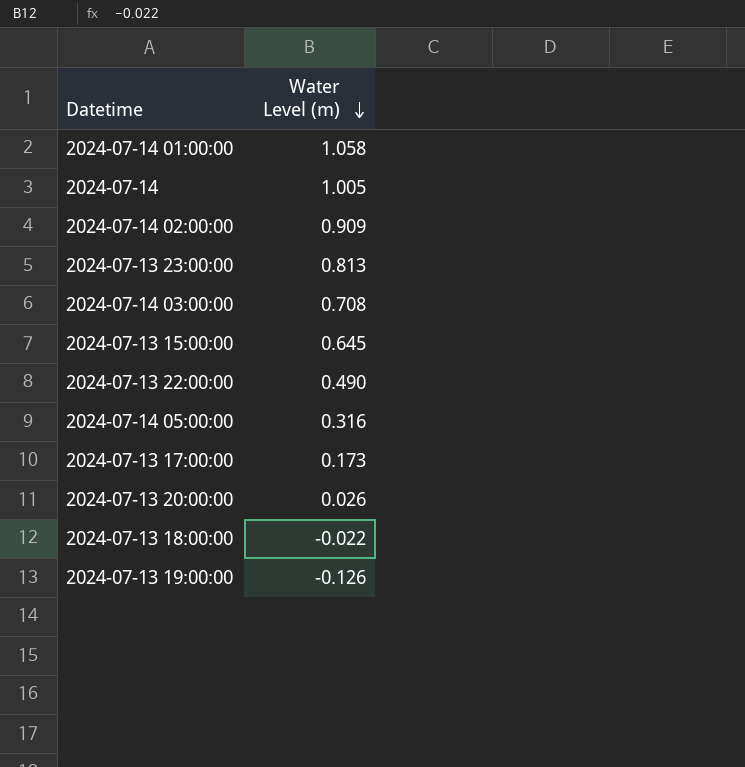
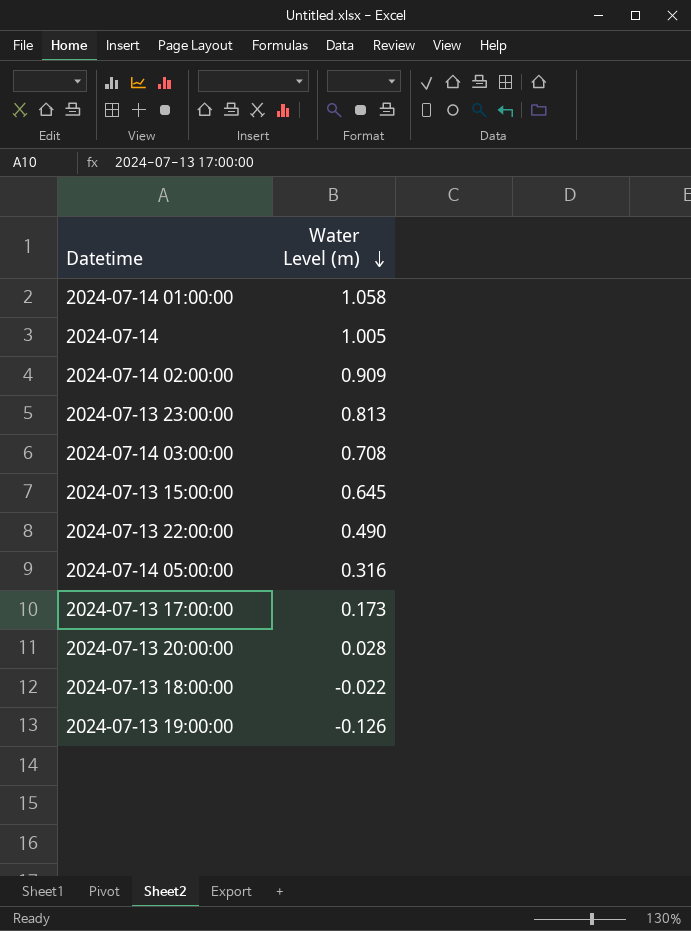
2024-07-13 20:00:00 | Water Level (m): 0.026 -> 0.028

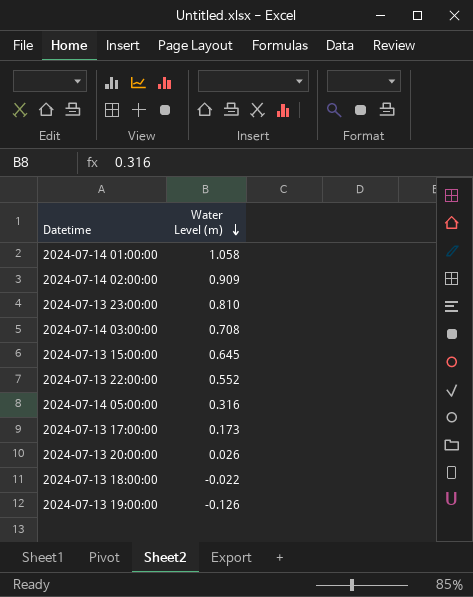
row 2024-07-14: 1.005 -> none
2024-07-13 23:00:00 | Water Level (m): 0.813 -> 0.810
2024-07-13 22:00:00 | Water Level (m): 0.490 -> 0.552
2024-07-13 20:00:00 | Water Level (m): 0.028 -> 0.026

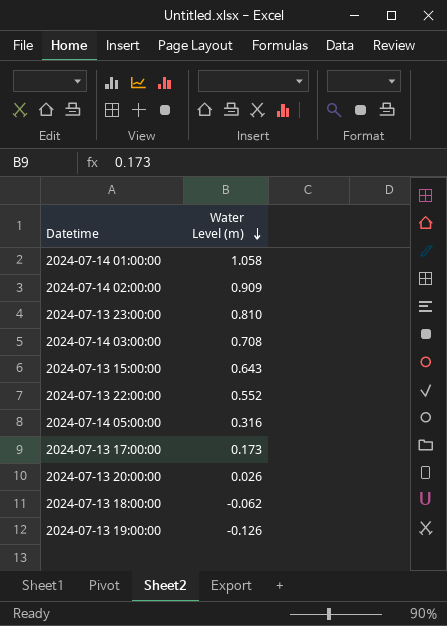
2024-07-13 15:00:00 | Water Level (m): 0.645 -> 0.643
2024-07-13 18:00:00 | Water Level (m): -0.022 -> -0.062

